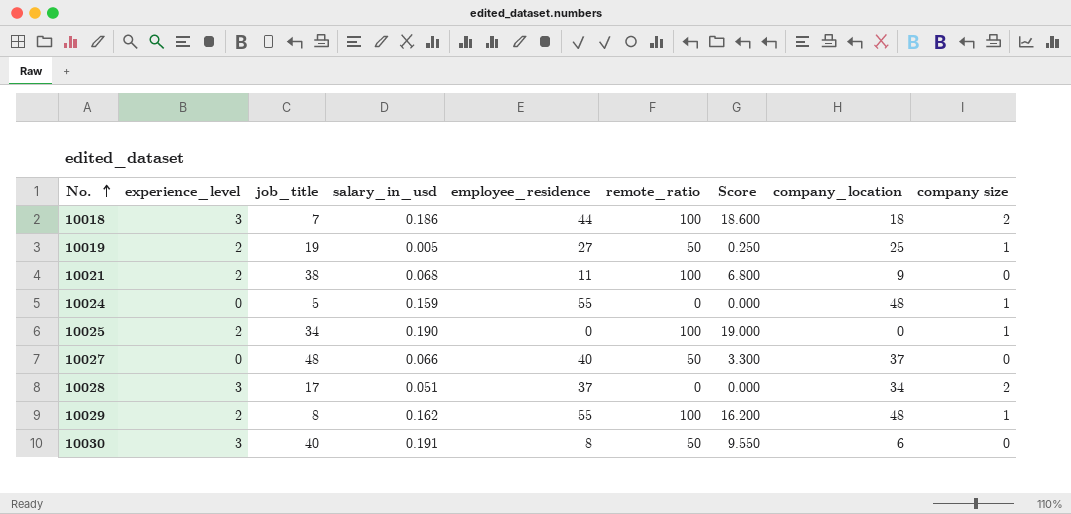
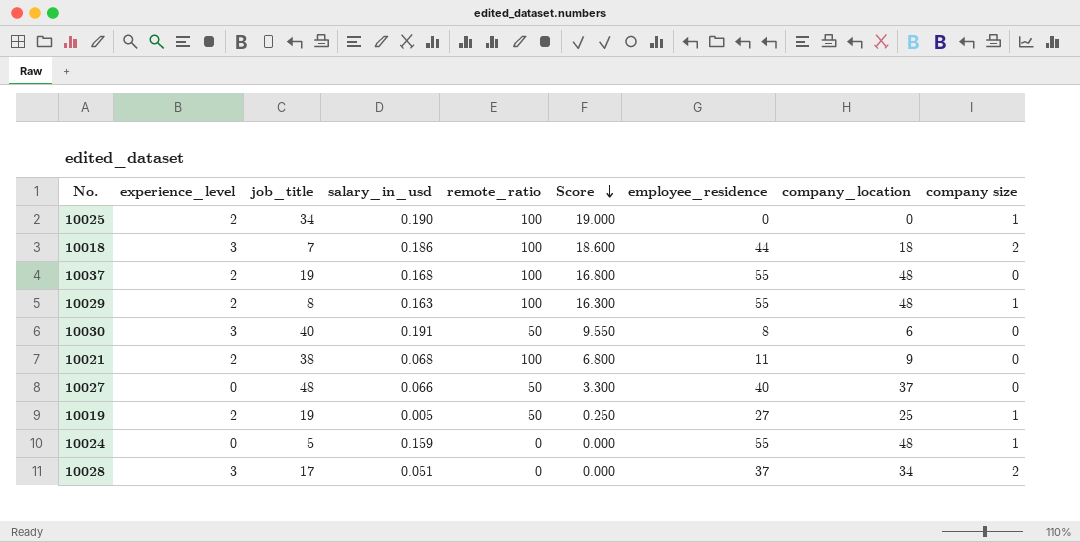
row order: No. ascending -> Score descending
column employee_residence | position: 5 -> 7
row 10037: none -> 2 | 19 | 0.168 | 100 | 16.800 | 55 | 48 | 0
10029 | salary_in_usd: 0.162 -> 0.163
10029 | Score: 16.200 -> 16.300

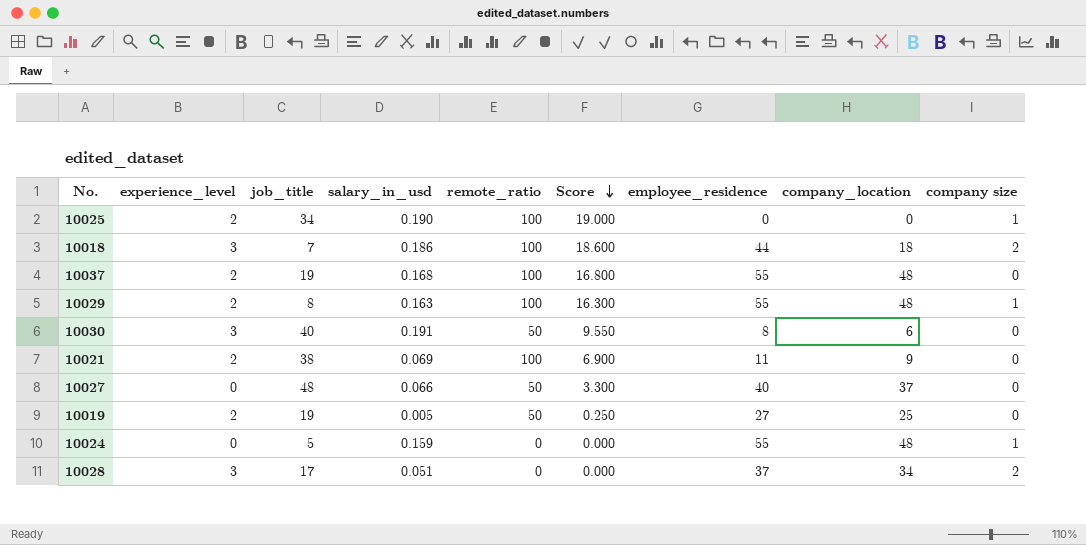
10021 | salary_in_usd: 0.068 -> 0.069
10021 | Score: 6.800 -> 6.900
10019 | company size: 1 -> 0

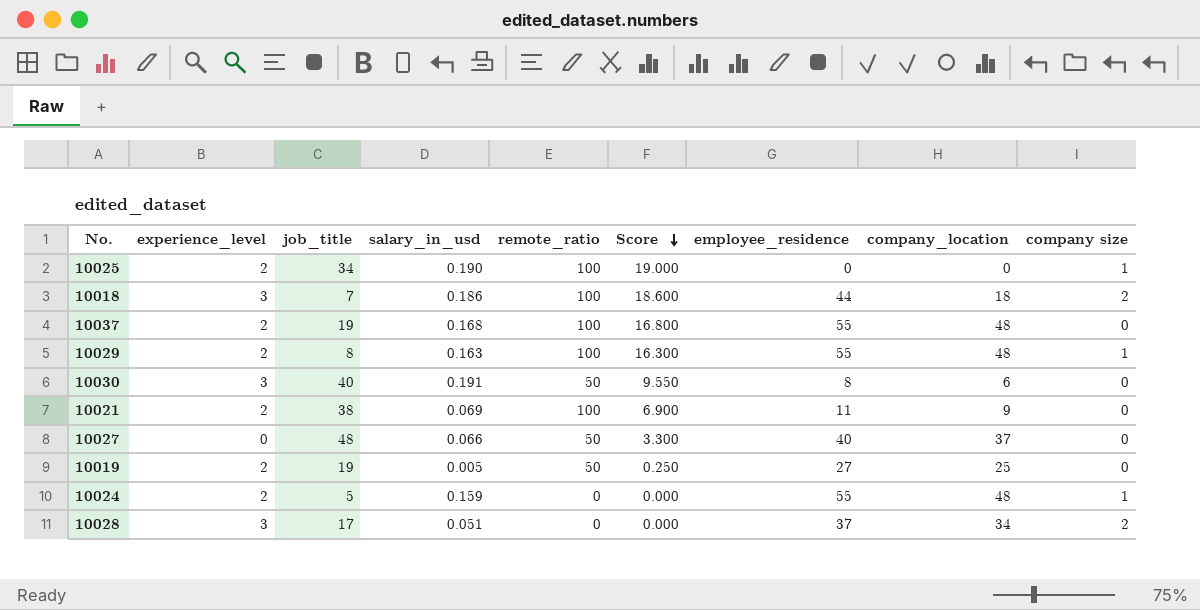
10024 | experience_level: 0 -> 2

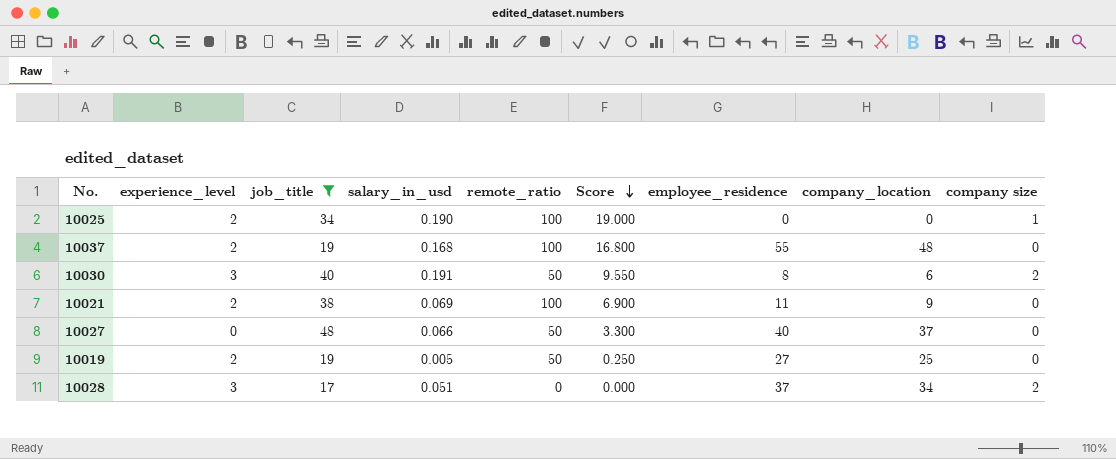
filter: none -> job_title >= 17
10030 | company size: 0 -> 2

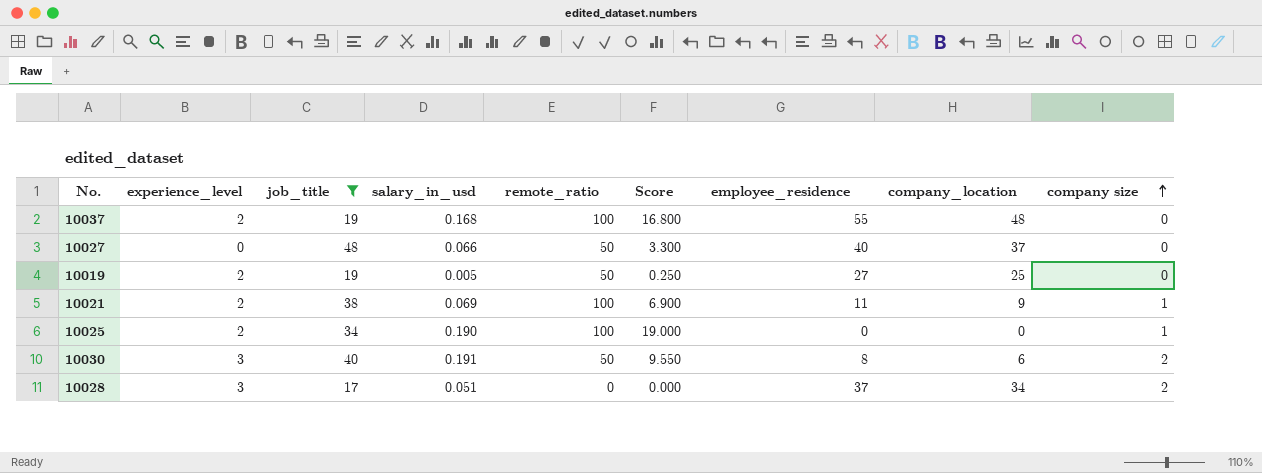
row order: Score descending -> company size ascending
10021 | company size: 0 -> 1

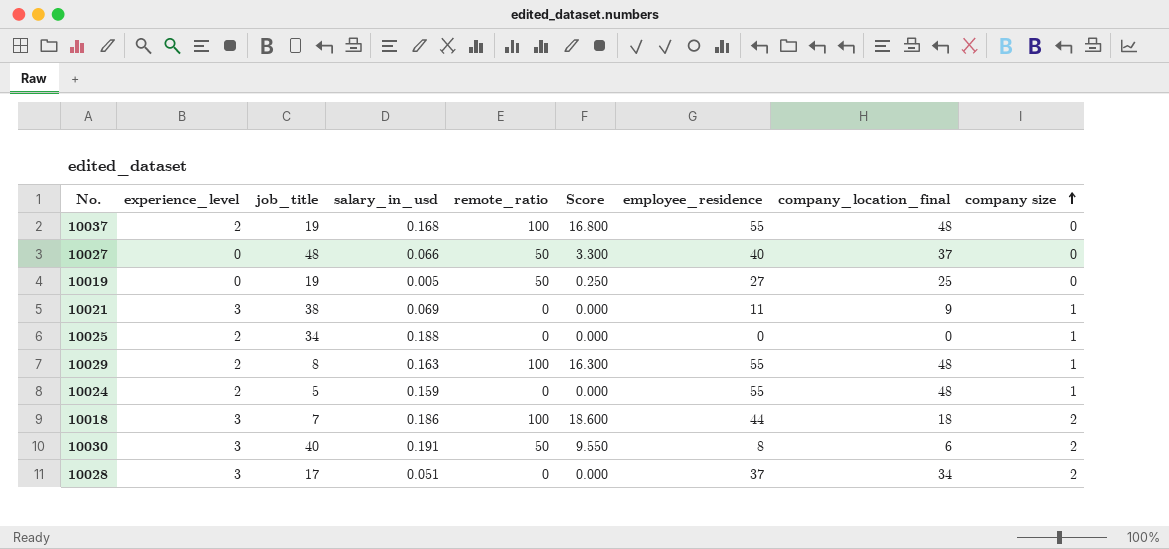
filter: job_title >= 17 -> none
column name: company_location -> company_location_final
10019 | experience_level: 2 -> 0
10021 | experience_level: 2 -> 3
10021 | remote_ratio: 100 -> 0
10021 | Score: 6.900 -> 0.000
10025 | salary_in_usd: 0.190 -> 0.188
10025 | remote_ratio: 100 -> 0
10025 | Score: 19.000 -> 0.000

